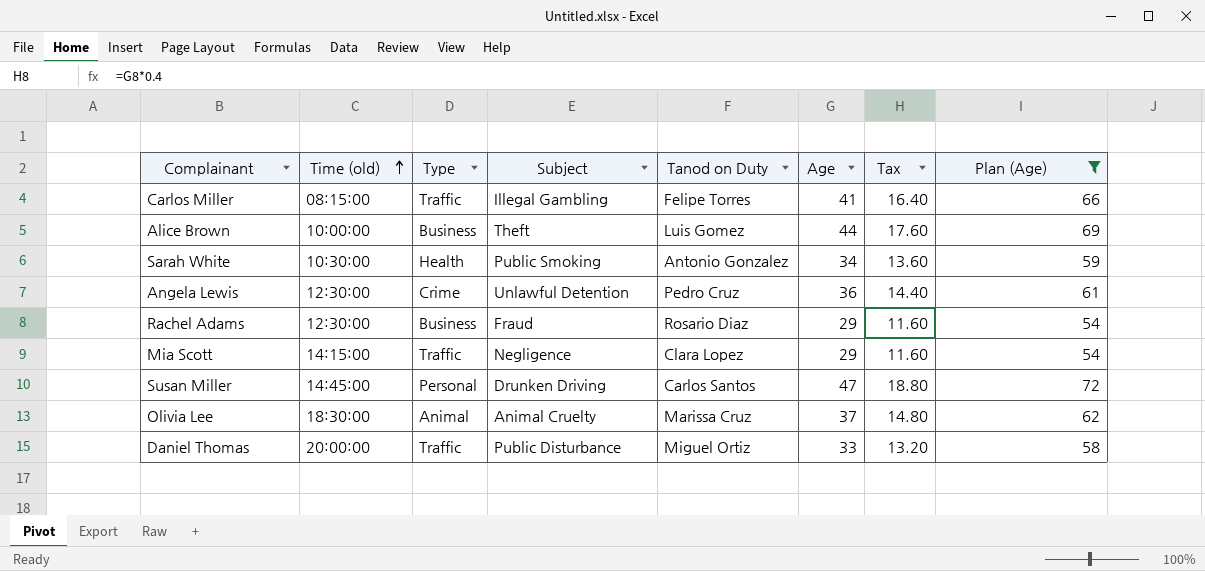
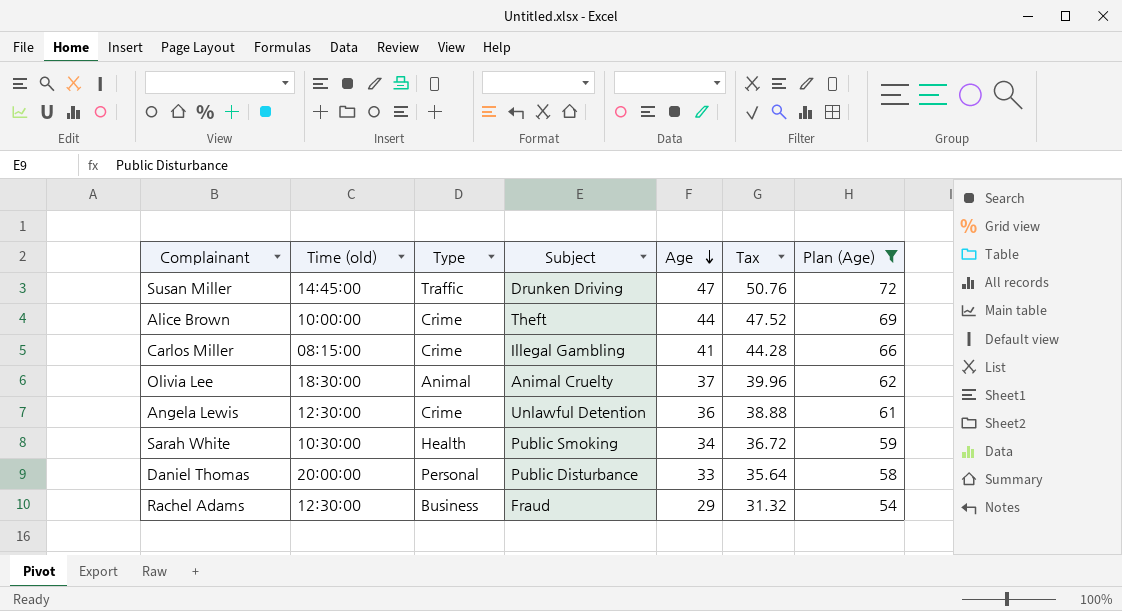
row order: Time (old) ascending -> Age descending
column Tanod on Duty | position: 5 -> none
column Tax | formula: [Age] * 0.4 -> [Age] * 1.08
row Mia Scott: 14:15:00 | Traffic | Negligence | Clara Lopez | 29 | 11.60 | 54 -> none
Susan Miller | Type: Personal -> Traffic
Alice Brown | Type: Business -> Crime
Carlos Miller | Type: Traffic -> Crime
Daniel Thomas | Type: Traffic -> Personal

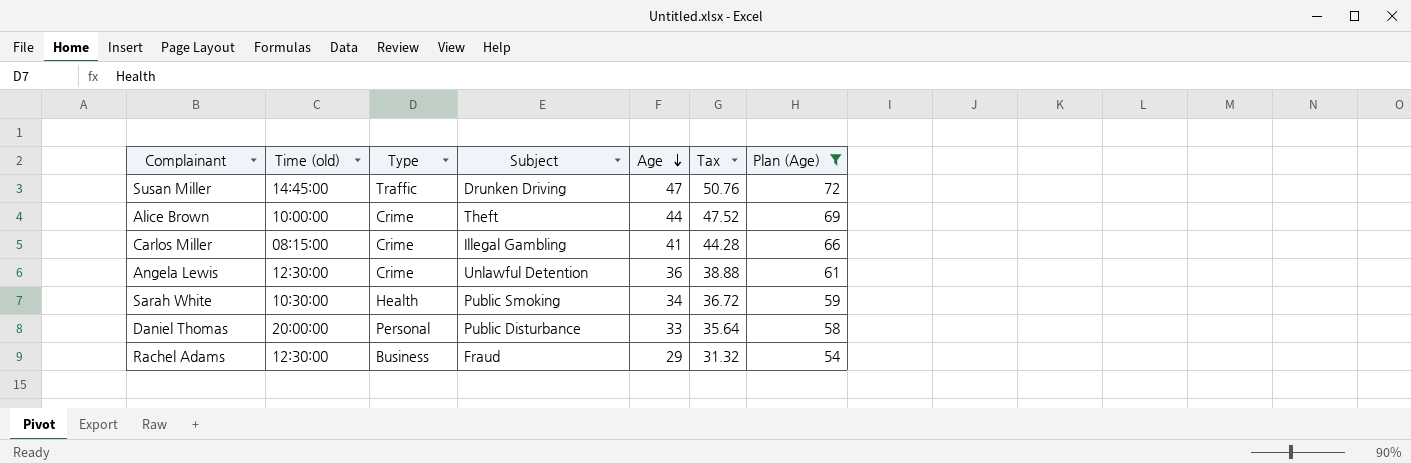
row Olivia Lee: 18:30:00 | Animal | Animal Cruelty | 37 | 39.96 | 62 -> none

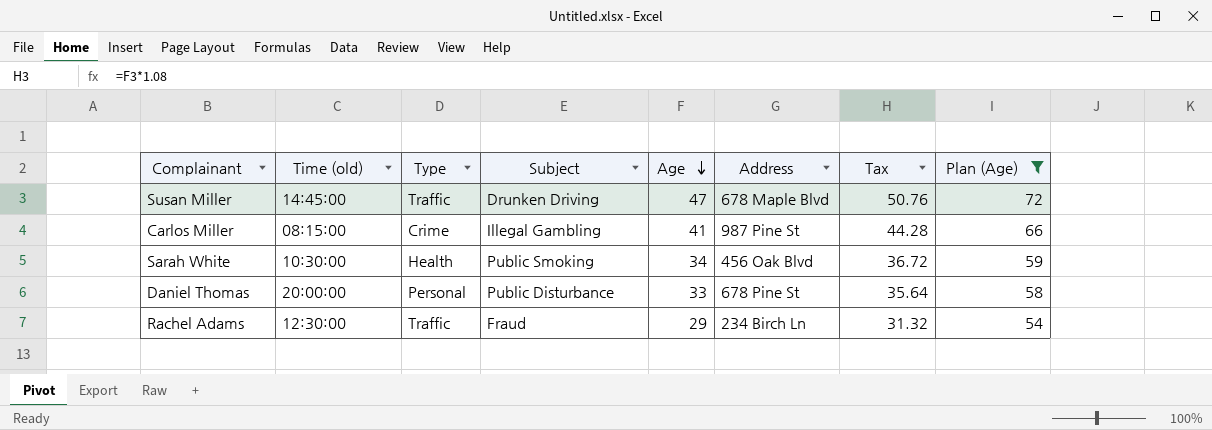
column Address | position: none -> 6
row Alice Brown: 10:00:00 | Crime | Theft | 44 | 47.52 | 69 -> none
row Angela Lewis: 12:30:00 | Crime | Unlawful Detention | 36 | 38.88 | 61 -> none
Rachel Adams | Type: Business -> Traffic

